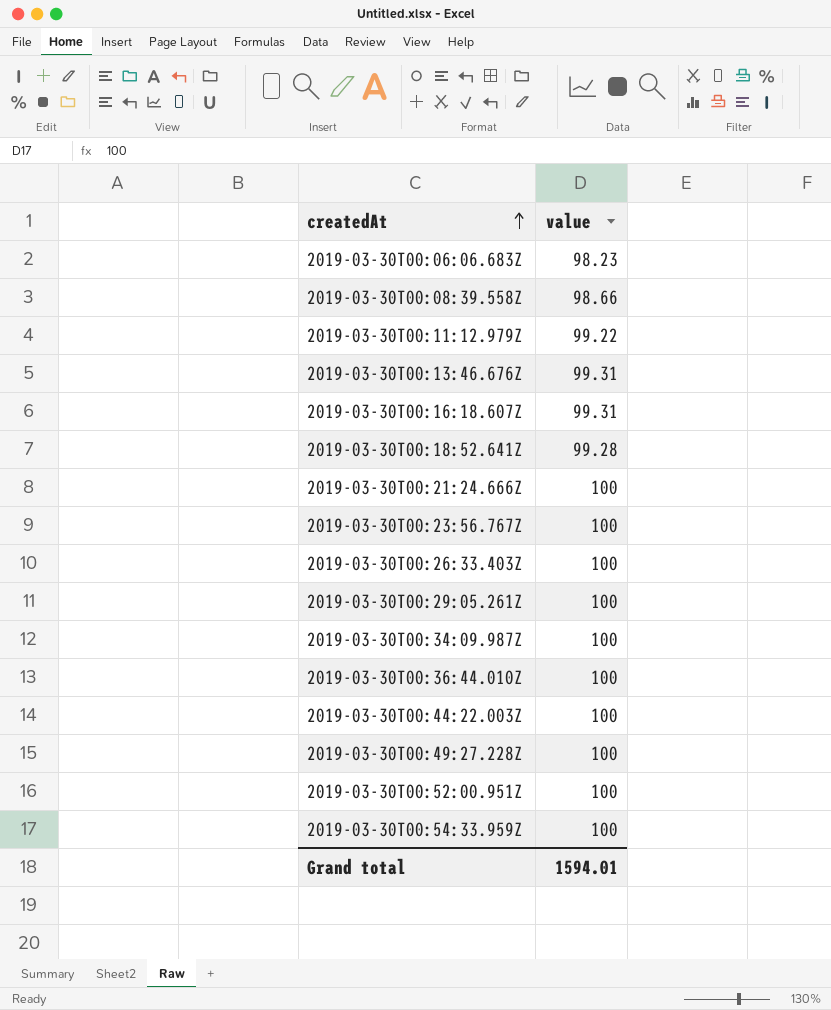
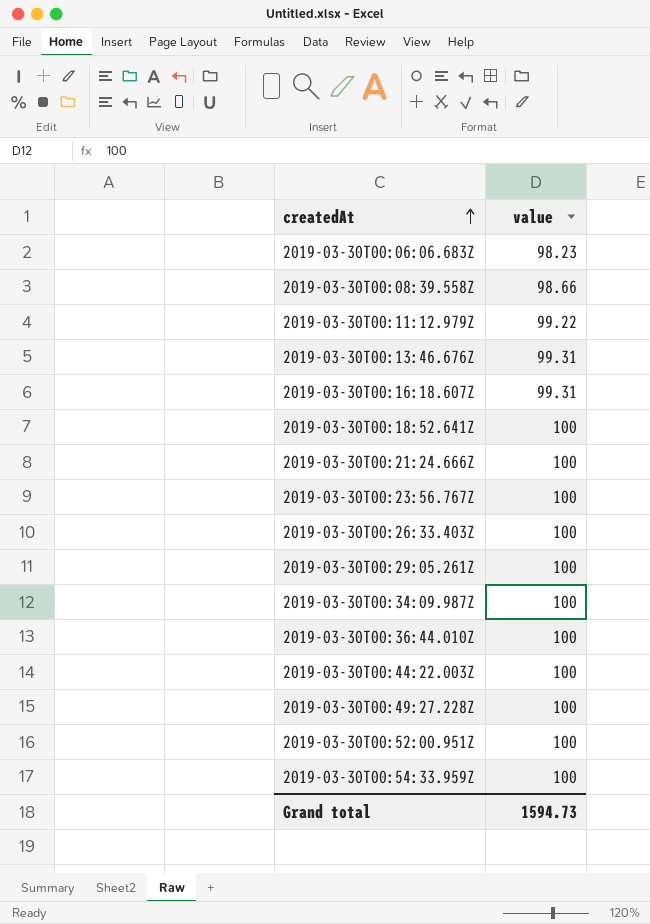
2019-03-30T00:18:52.641Z | value: 99.28 -> 100
Grand total | value: 1594.01 -> 1594.73

